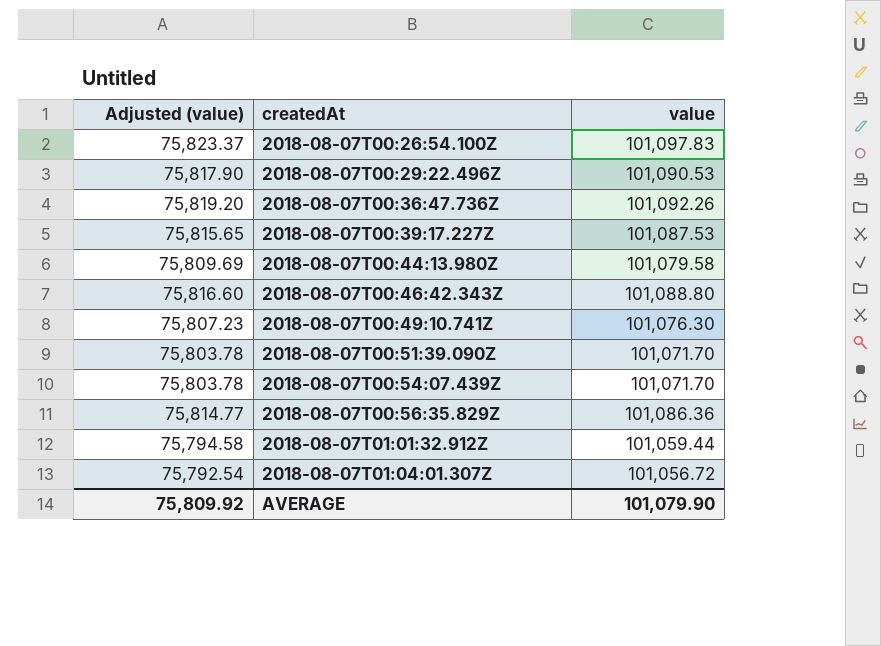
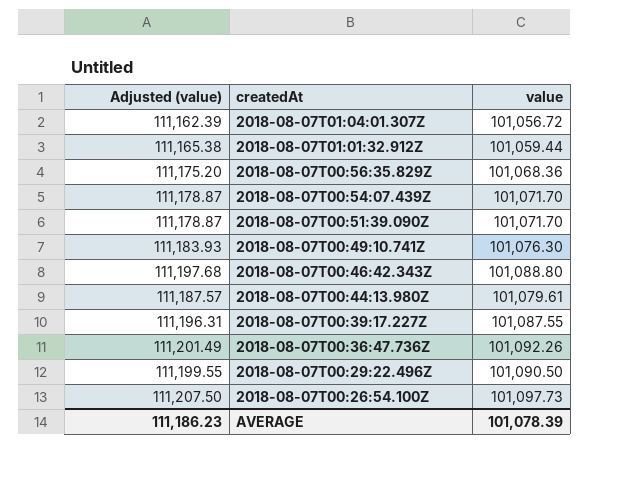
row order: createdAt ascending -> createdAt descending
column Adjusted (value) | formula: [value] * 0.75 -> [value] * 1.1
2018-08-07T00:56:35.829Z | value: 101,086.36 -> 101,068.36
2018-08-07T00:44:13.980Z | value: 101,079.58 -> 101,079.61
2018-08-07T00:39:17.227Z | value: 101,087.53 -> 101,087.55
2018-08-07T00:29:22.496Z | value: 101,090.53 -> 101,090.50
2018-08-07T00:26:54.100Z | value: 101,097.83 -> 101,097.73
AVERAGE | Adjusted (value): 75,809.92 -> 111,186.23
AVERAGE | value: 101,079.90 -> 101,078.39

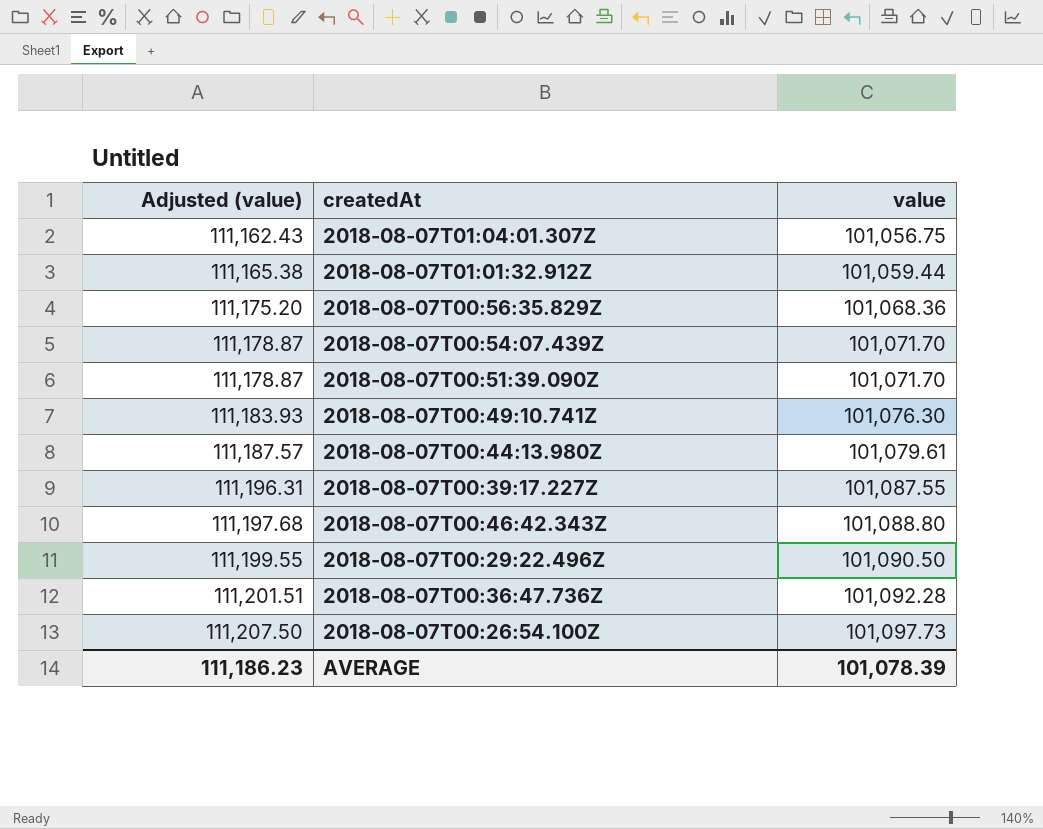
row order: createdAt descending -> Adjusted (value) ascending
2018-08-07T01:04:01.307Z | Adjusted (value): 111,162.39 -> 111,162.43
2018-08-07T01:04:01.307Z | value: 101,056.72 -> 101,056.75
2018-08-07T00:36:47.736Z | Adjusted (value): 111,201.49 -> 111,201.51
2018-08-07T00:36:47.736Z | value: 101,092.26 -> 101,092.28

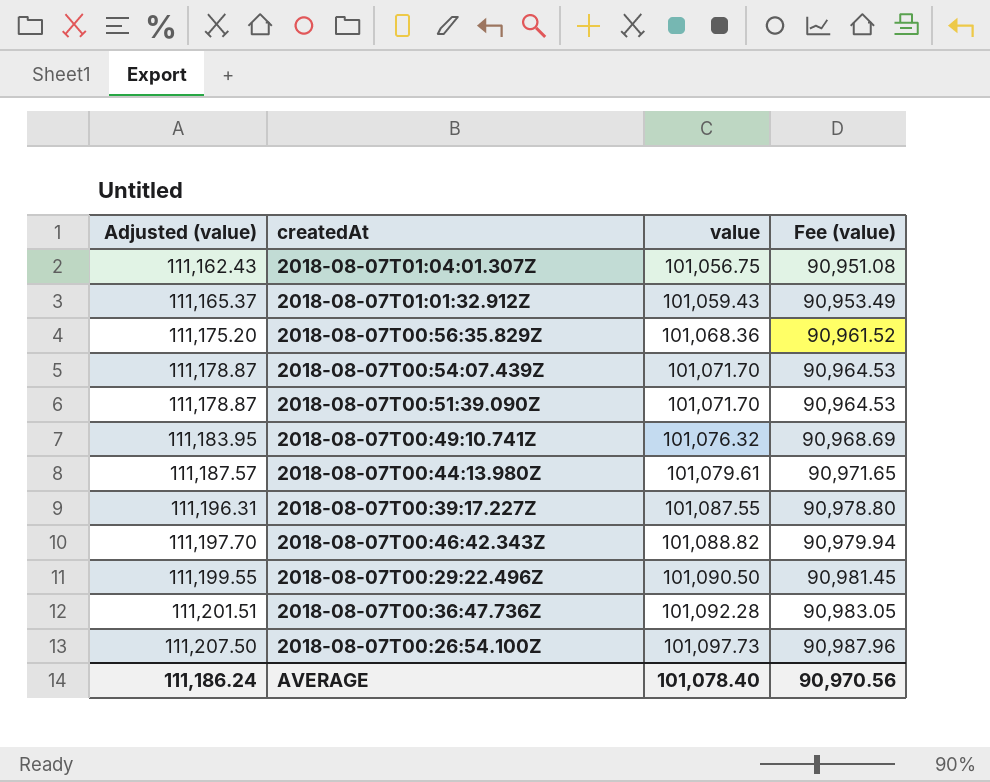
column Fee (value) | formula: none -> [value] * 0.9
2018-08-07T01:01:32.912Z | Adjusted (value): 111,165.38 -> 111,165.37
2018-08-07T01:01:32.912Z | value: 101,059.44 -> 101,059.43
2018-08-07T00:49:10.741Z | Adjusted (value): 111,183.93 -> 111,183.95
2018-08-07T00:49:10.741Z | value: 101,076.30 -> 101,076.32
2018-08-07T00:46:42.343Z | Adjusted (value): 111,197.68 -> 111,197.70
2018-08-07T00:46:42.343Z | value: 101,088.80 -> 101,088.82
AVERAGE | Adjusted (value): 111,186.23 -> 111,186.24
AVERAGE | value: 101,078.39 -> 101,078.40

